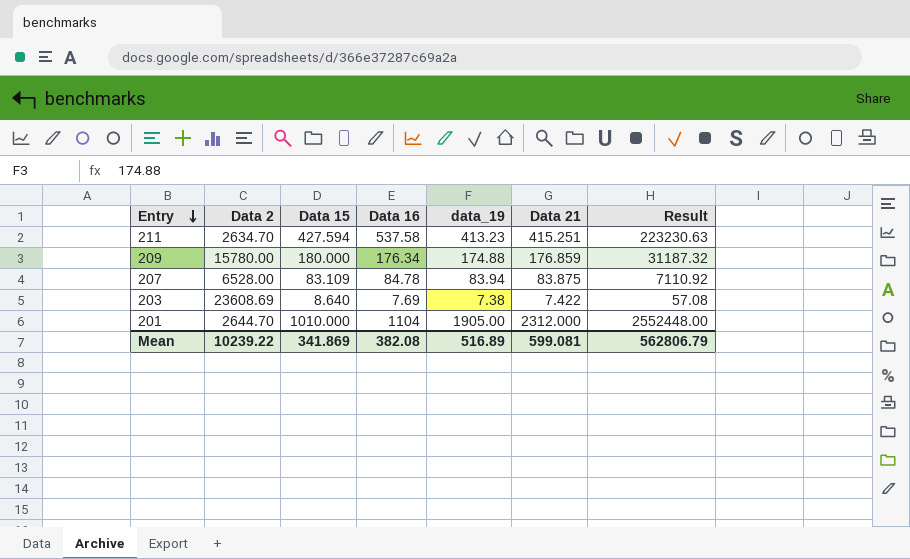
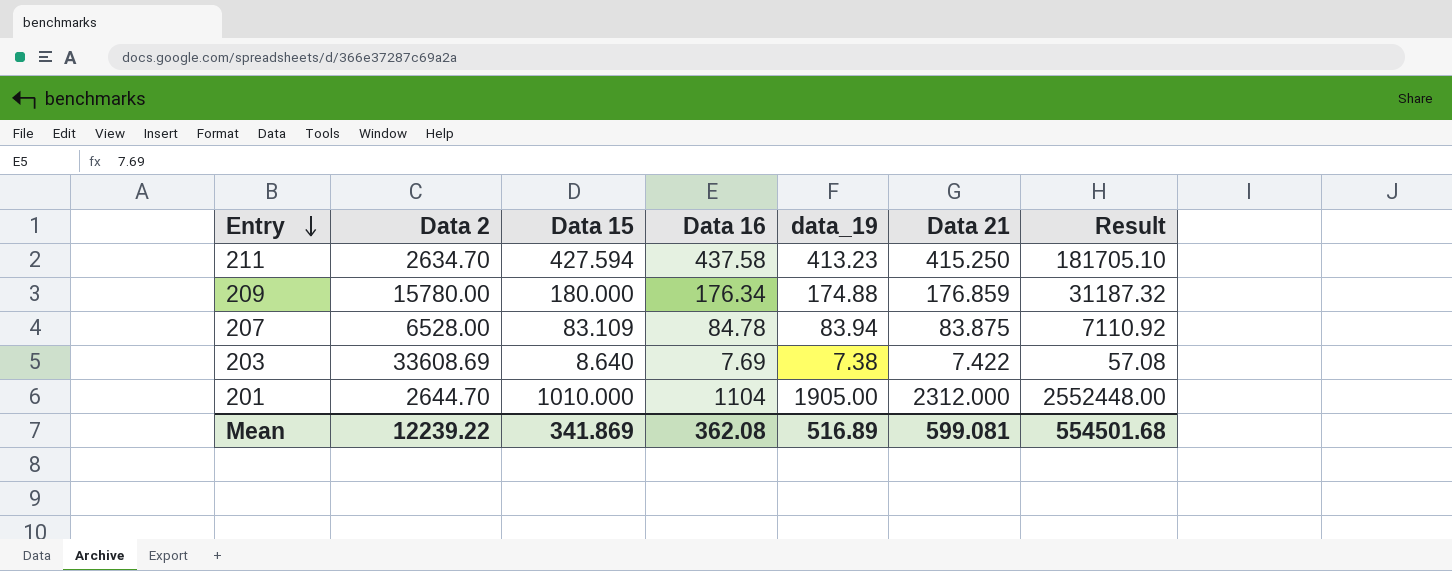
211 | Data 16: 537.58 -> 437.58
211 | Data 21: 415.251 -> 415.250
211 | Result: 223230.63 -> 181705.10
203 | Data 2: 23608.69 -> 33608.69
Mean | Data 2: 10239.22 -> 12239.22
Mean | Data 16: 382.08 -> 362.08
Mean | Result: 562806.79 -> 554501.68

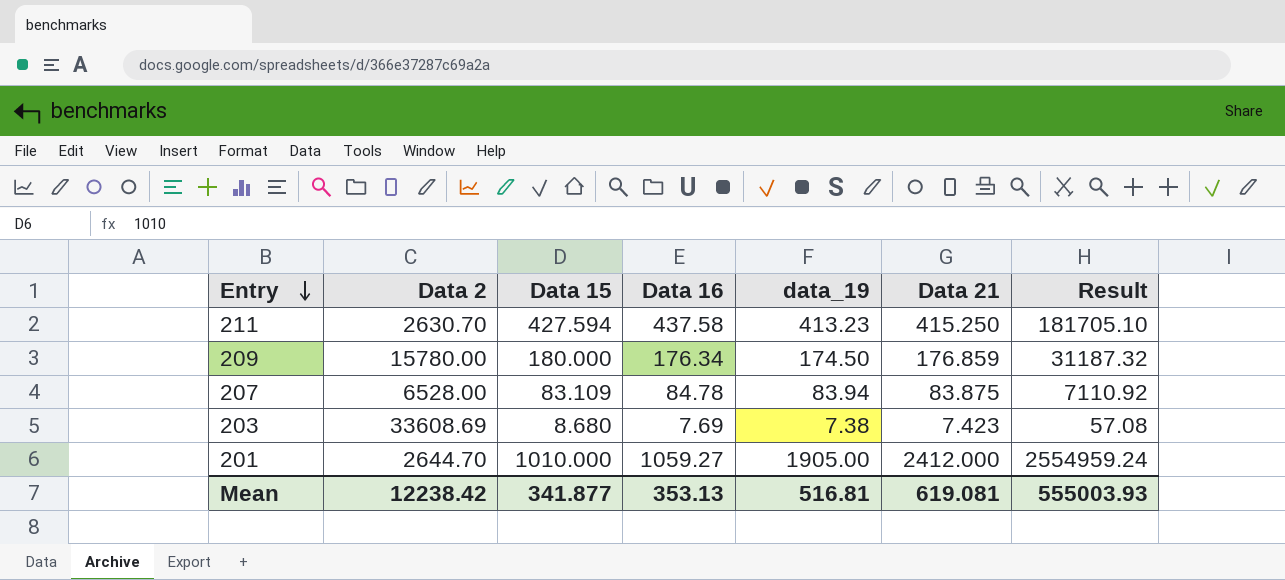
211 | Data 2: 2634.70 -> 2630.70
209 | data_19: 174.88 -> 174.50
203 | Data 15: 8.640 -> 8.680
203 | Data 21: 7.422 -> 7.423
201 | Data 16: 1104 -> 1059.27
201 | Data 21: 2312.000 -> 2412.000
201 | Result: 2552448.00 -> 2554959.24
Mean | Data 2: 12239.22 -> 12238.42
Mean | Data 15: 341.869 -> 341.877
Mean | Data 16: 362.08 -> 353.13
Mean | data_19: 516.89 -> 516.81
Mean | Data 21: 599.081 -> 619.081
Mean | Result: 554501.68 -> 555003.93

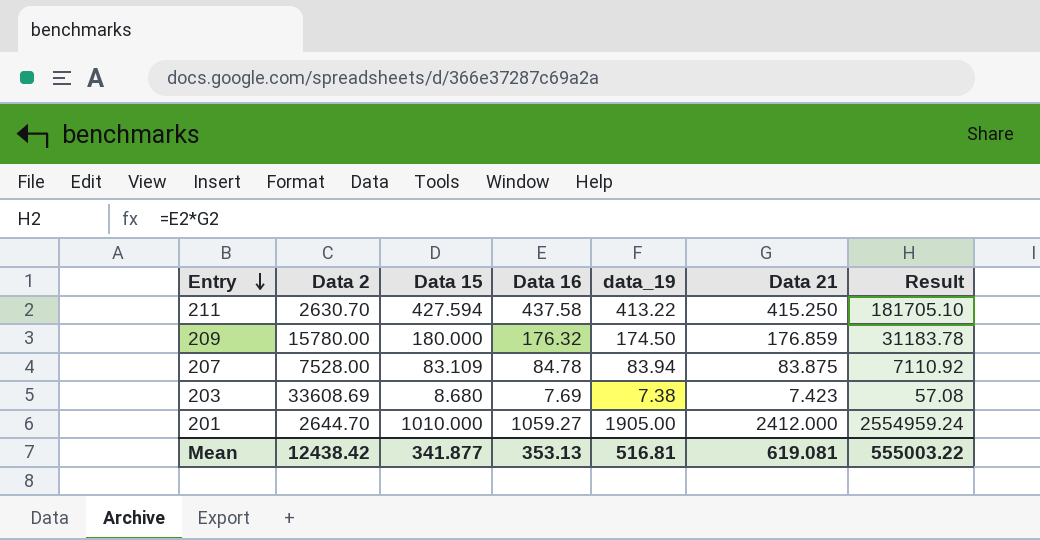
211 | data_19: 413.23 -> 413.22
209 | Data 16: 176.34 -> 176.32
209 | Result: 31187.32 -> 31183.78
207 | Data 2: 6528.00 -> 7528.00
Mean | Data 2: 12238.42 -> 12438.42
Mean | Result: 555003.93 -> 555003.22

